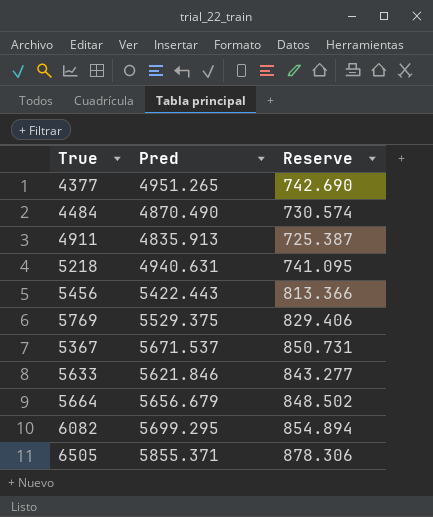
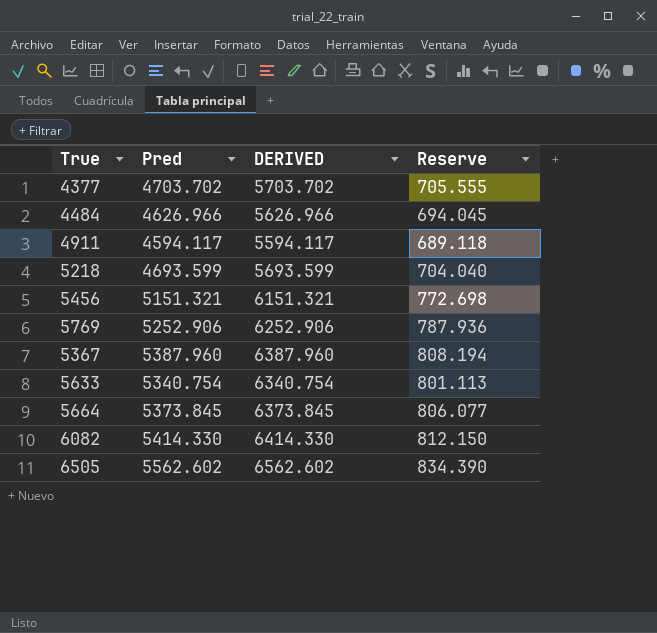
column DERIVED | formula: none -> [Pred] + 1000
4377 | Pred: 4951.265 -> 4703.702
4377 | Reserve: 742.690 -> 705.555
4484 | Pred: 4870.490 -> 4626.966
4484 | Reserve: 730.574 -> 694.045
4911 | Pred: 4835.913 -> 4594.117
4911 | Reserve: 725.387 -> 689.118
5218 | Pred: 4940.631 -> 4693.599
5218 | Reserve: 741.095 -> 704.040
5456 | Pred: 5422.443 -> 5151.321
5456 | Reserve: 813.366 -> 772.698
5769 | Pred: 5529.375 -> 5252.906
5769 | Reserve: 829.406 -> 787.936
5367 | Pred: 5671.537 -> 5387.960
5367 | Reserve: 850.731 -> 808.194
5633 | Pred: 5621.846 -> 5340.754
5633 | Reserve: 843.277 -> 801.113
5664 | Pred: 5656.679 -> 5373.845
5664 | Reserve: 848.502 -> 806.077
6082 | Pred: 5699.295 -> 5414.330
6082 | Reserve: 854.894 -> 812.150
6505 | Pred: 5855.371 -> 5562.602
6505 | Reserve: 878.306 -> 834.390

